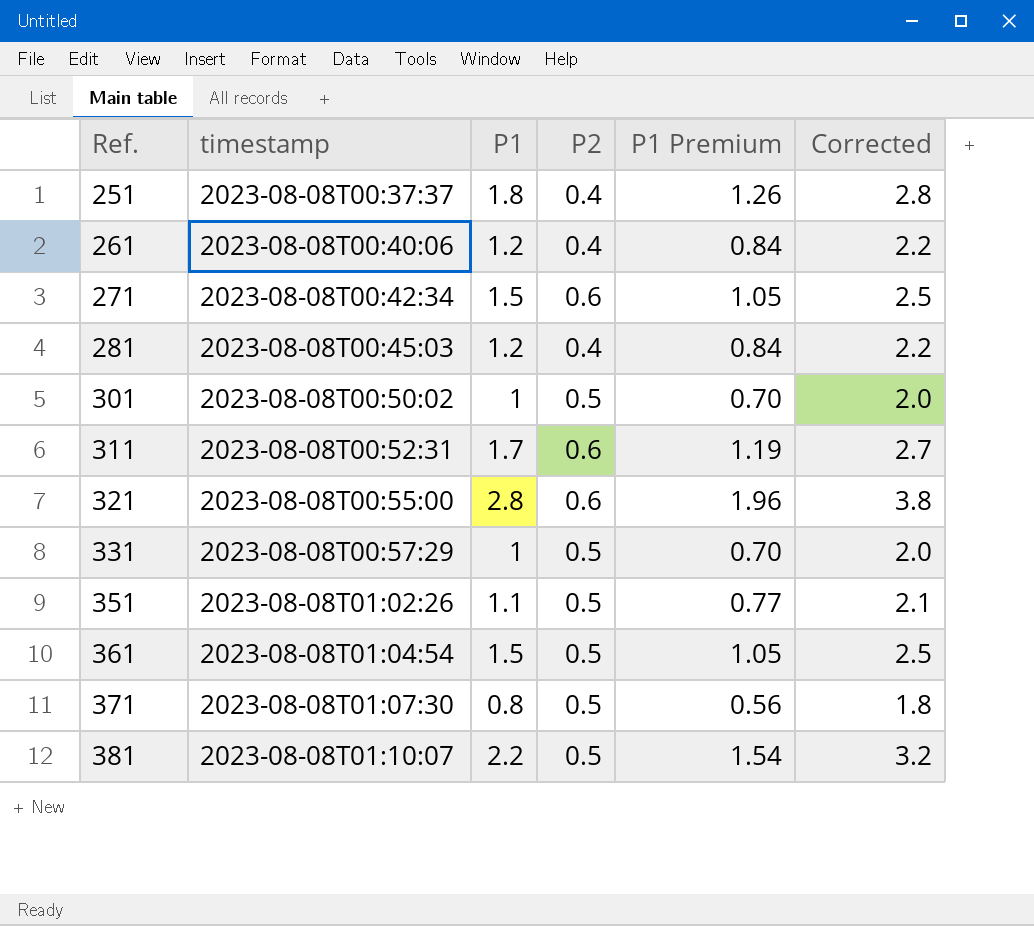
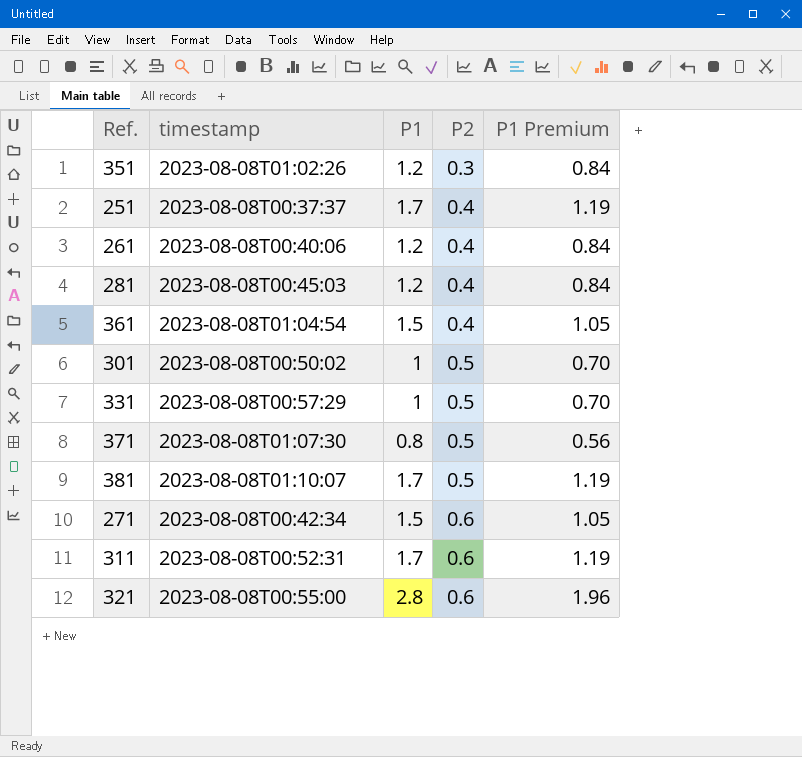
row order: Ref. ascending -> P2 ascending
column Corrected | formula: [P1] + 1 -> none
351 | P1: 1.1 -> 1.2
351 | P2: 0.5 -> 0.3
351 | P1 Premium: 0.77 -> 0.84
251 | P1: 1.8 -> 1.7
251 | P1 Premium: 1.26 -> 1.19
361 | P2: 0.5 -> 0.4
381 | P1: 2.2 -> 1.7
381 | P1 Premium: 1.54 -> 1.19

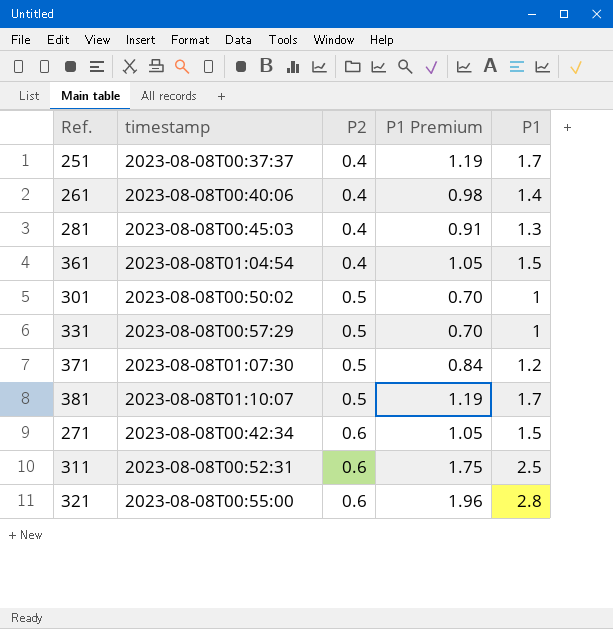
column P1 | position: 3 -> 5
row 351: 2023-08-08T01:02:26 | 1.2 | 0.3 | 0.84 -> none
261 | P1 Premium: 0.84 -> 0.98
261 | P1: 1.2 -> 1.4
281 | P1 Premium: 0.84 -> 0.91
281 | P1: 1.2 -> 1.3
371 | P1 Premium: 0.56 -> 0.84
371 | P1: 0.8 -> 1.2
311 | P1 Premium: 1.19 -> 1.75
311 | P1: 1.7 -> 2.5

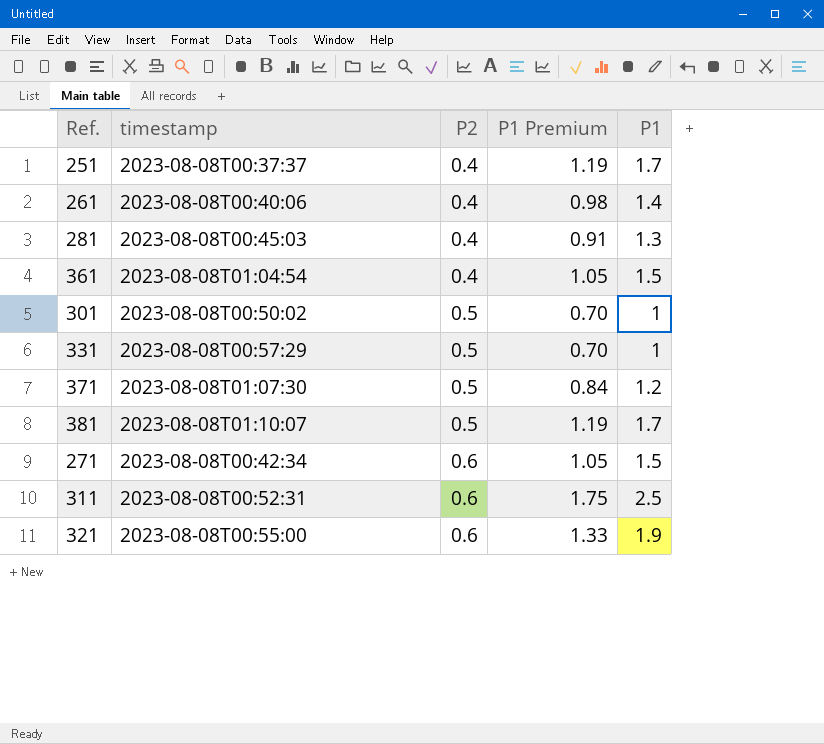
321 | P1 Premium: 1.96 -> 1.33
321 | P1: 2.8 -> 1.9

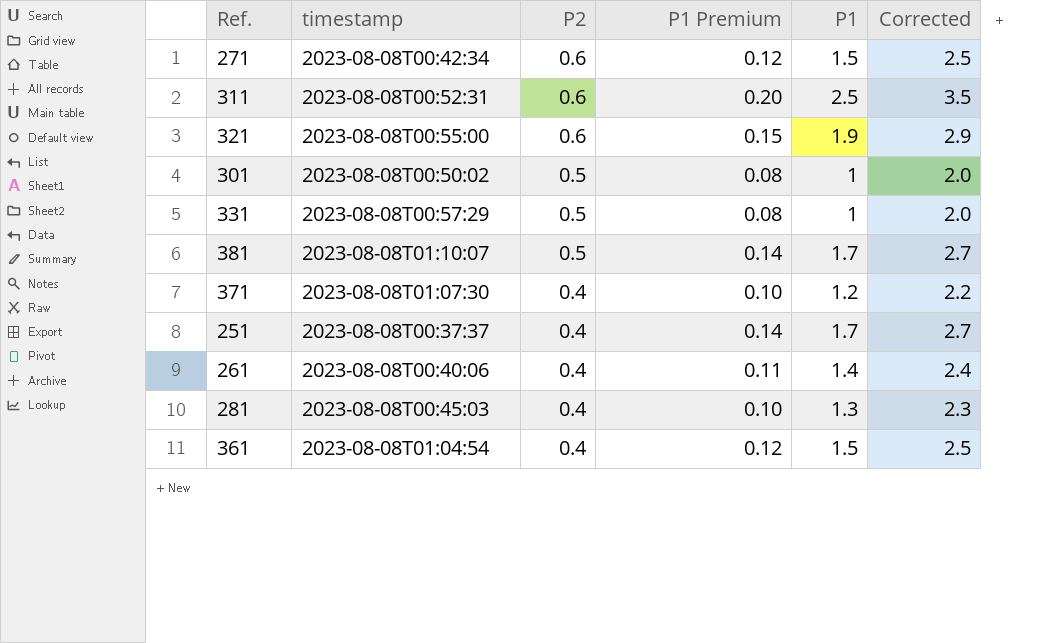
row order: P2 ascending -> P2 descending
column P1 Premium | formula: [P1] * 0.7 -> [P1] * 0.08
column Corrected | formula: none -> [P1] + 1
371 | P2: 0.5 -> 0.4

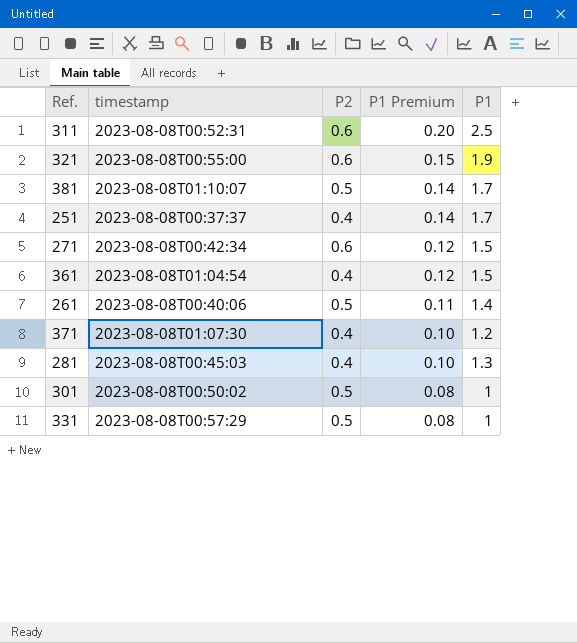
row order: P2 descending -> P1 Premium descending
column Corrected | formula: [P1] + 1 -> none
261 | P2: 0.4 -> 0.5

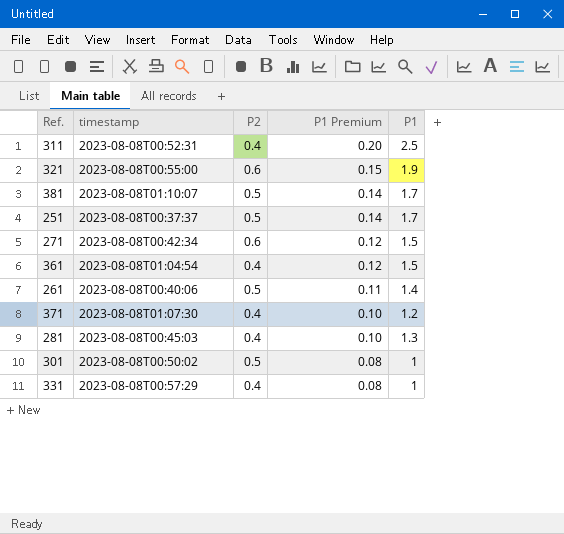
311 | P2: 0.6 -> 0.4
251 | P2: 0.4 -> 0.5
331 | P2: 0.5 -> 0.4

